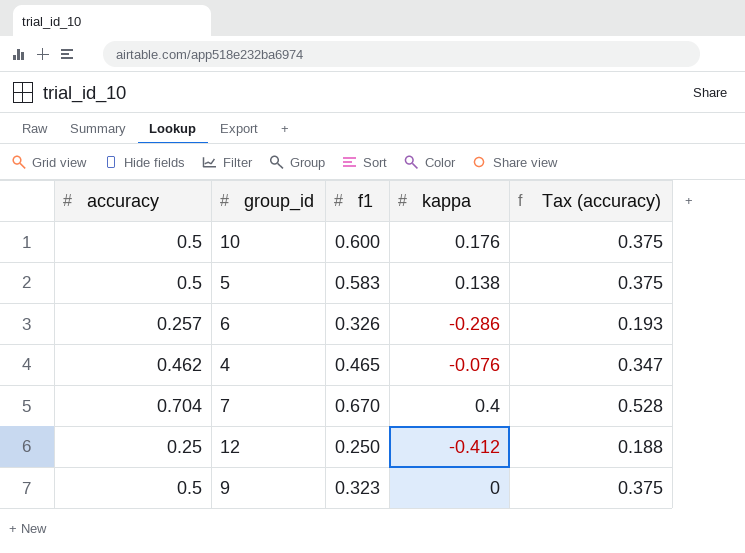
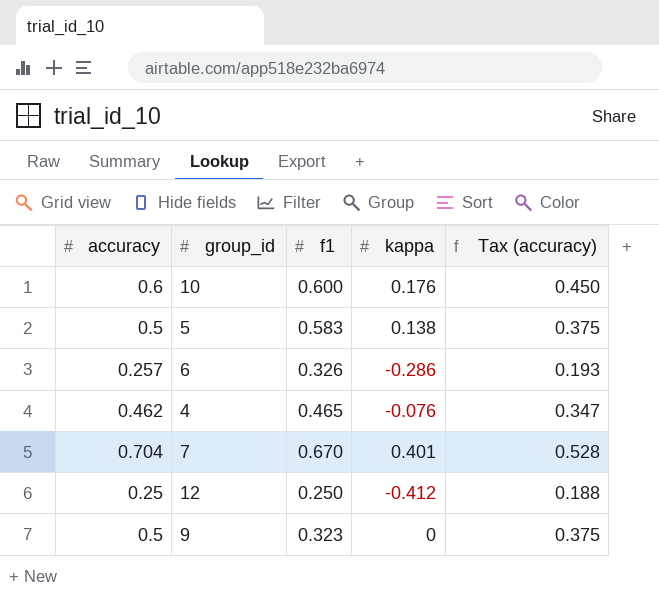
10 | accuracy: 0.5 -> 0.6
10 | Tax (accuracy): 0.375 -> 0.450
7 | kappa: 0.4 -> 0.401

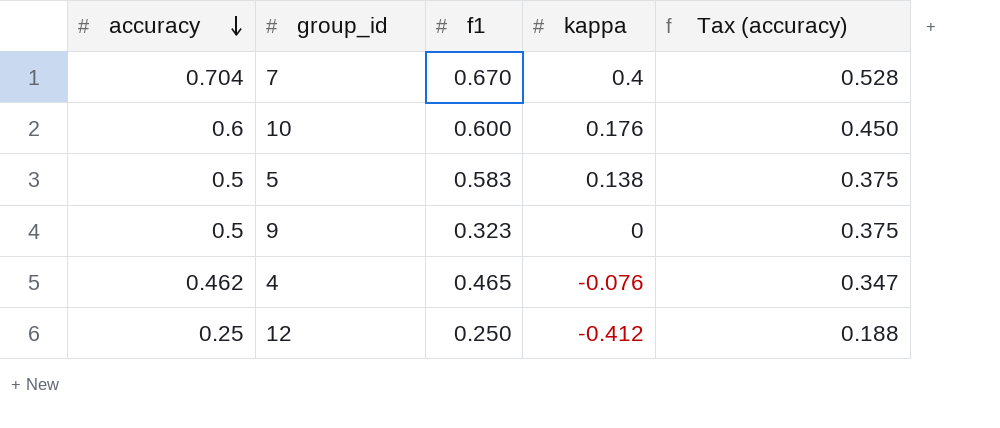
row order: none -> accuracy descending
row 6: 0.257 | 0.326 | -0.286 | 0.193 -> none
7 | kappa: 0.401 -> 0.4

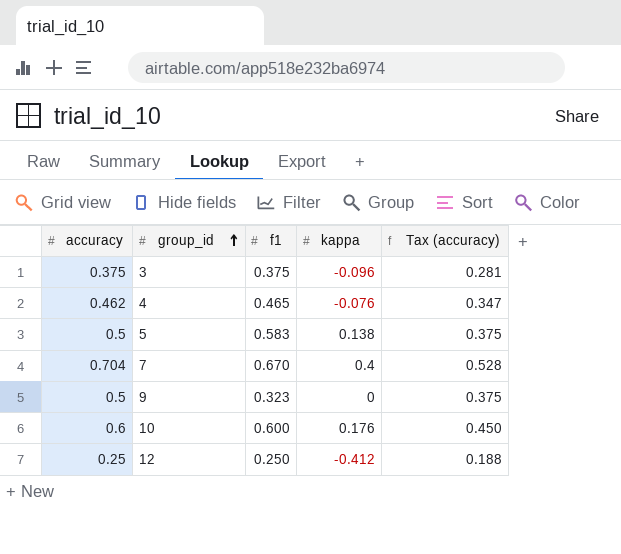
row order: accuracy descending -> group_id ascending
row 3: none -> 0.375 | 0.375 | -0.096 | 0.281

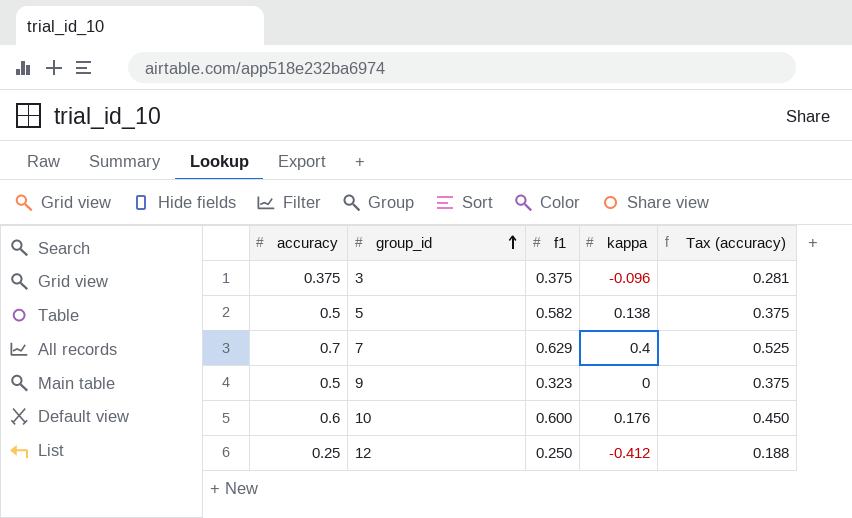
row 4: 0.462 | 0.465 | -0.076 | 0.347 -> none
5 | f1: 0.583 -> 0.582
7 | accuracy: 0.704 -> 0.7
7 | f1: 0.670 -> 0.629
7 | Tax (accuracy): 0.528 -> 0.525

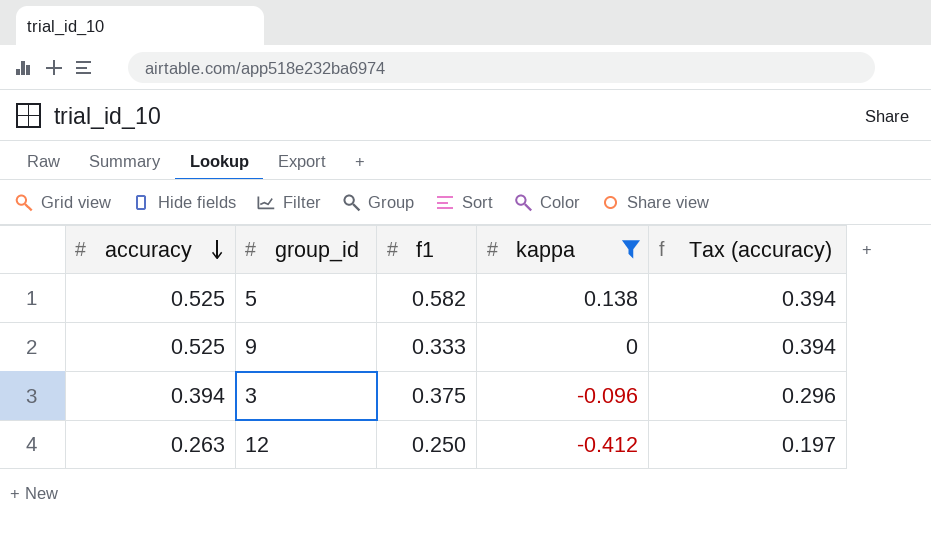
filter: none -> kappa <= 0.138
row order: group_id ascending -> accuracy descending
5 | accuracy: 0.5 -> 0.525
5 | Tax (accuracy): 0.375 -> 0.394
9 | accuracy: 0.5 -> 0.525
9 | f1: 0.323 -> 0.333
9 | Tax (accuracy): 0.375 -> 0.394
3 | accuracy: 0.375 -> 0.394
3 | Tax (accuracy): 0.281 -> 0.296
12 | accuracy: 0.25 -> 0.263
12 | Tax (accuracy): 0.188 -> 0.197

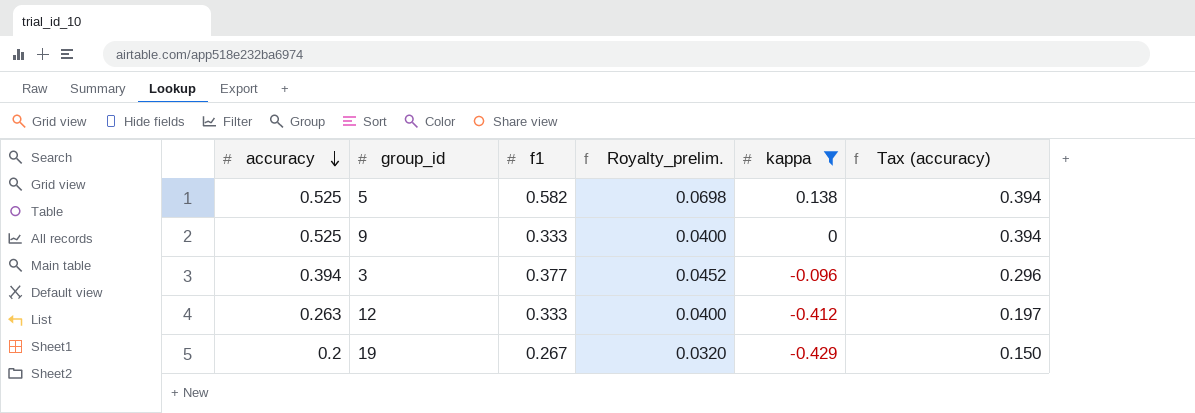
column Royalty_prelim. | formula: none -> [f1] * 0.12
3 | f1: 0.375 -> 0.377
12 | f1: 0.250 -> 0.333
row 19: none -> 0.2 | 0.267 | 0.0320 | -0.429 | 0.150

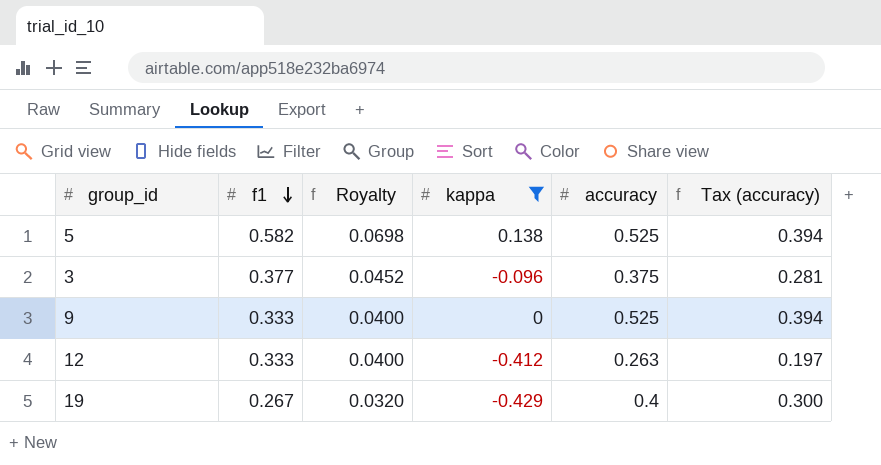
row order: accuracy descending -> f1 descending
column name: Royalty_prelim. -> Royalty
column accuracy | position: 1 -> 5
3 | accuracy: 0.394 -> 0.375
3 | Tax (accuracy): 0.296 -> 0.281
19 | accuracy: 0.2 -> 0.4
19 | Tax (accuracy): 0.150 -> 0.300

